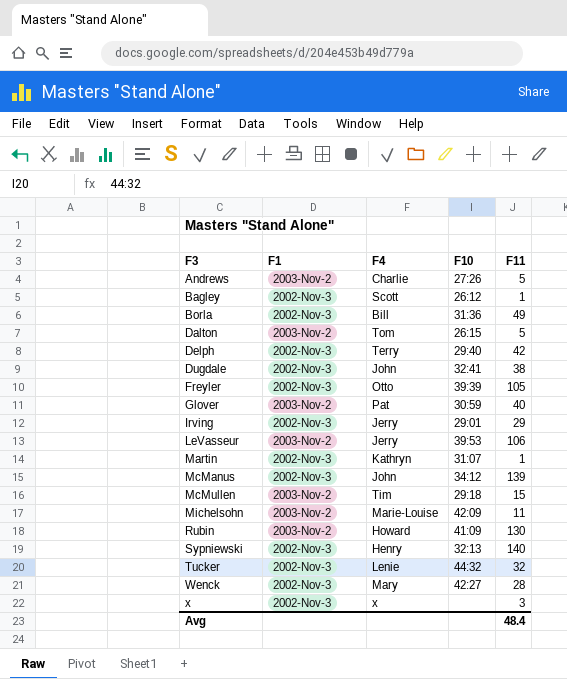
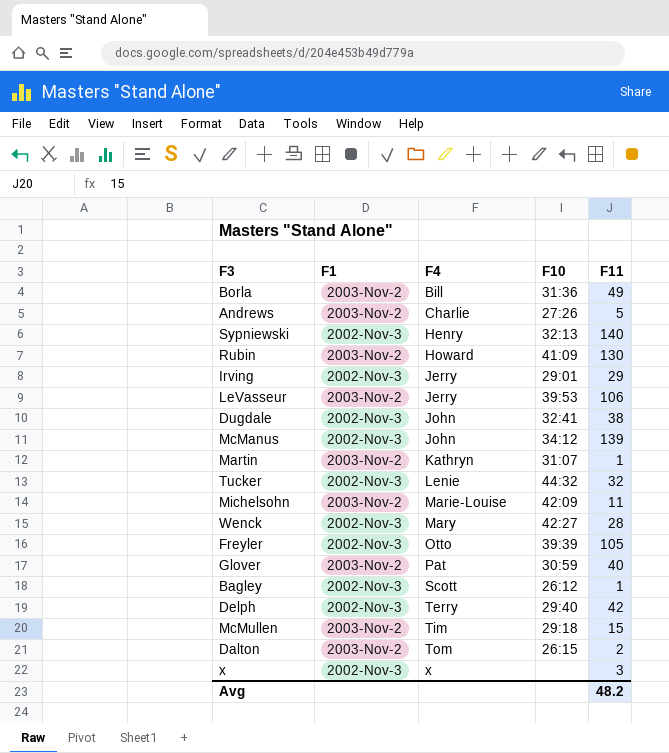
row order: F3 ascending -> F4 ascending
Borla | F1: 2002-Nov-3 -> 2003-Nov-2
Martin | F1: 2002-Nov-3 -> 2003-Nov-2
Dalton | F11: 5 -> 2
Avg | F11: 48.4 -> 48.2

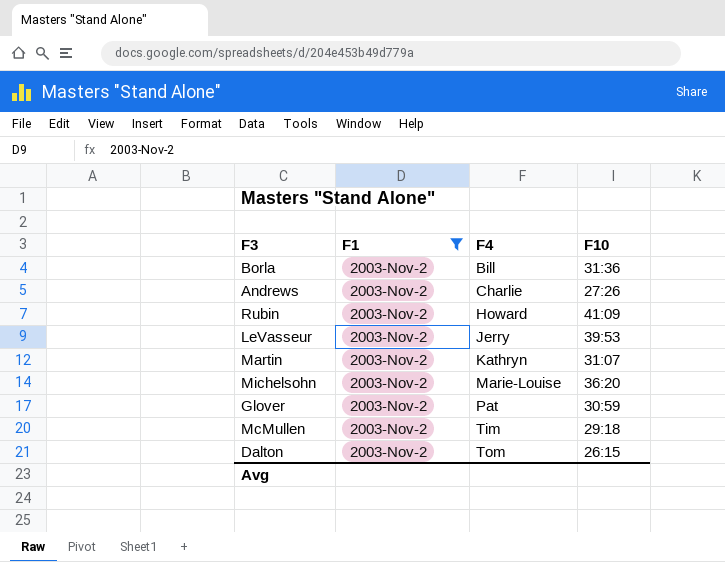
filter: none -> F1 = 2003-Nov-2
column F11 | position: 5 -> none
Michelsohn | F10: 42:09 -> 36:20

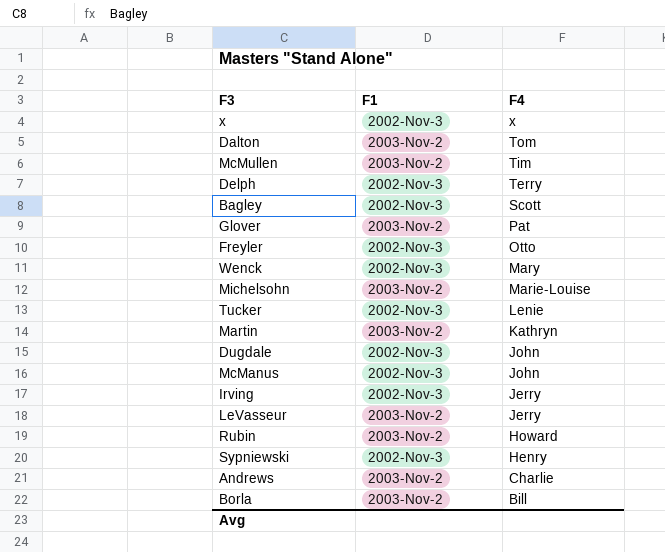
filter: F1 = 2003-Nov-2 -> none
row order: F4 ascending -> F4 descending
column F10 | position: 4 -> none

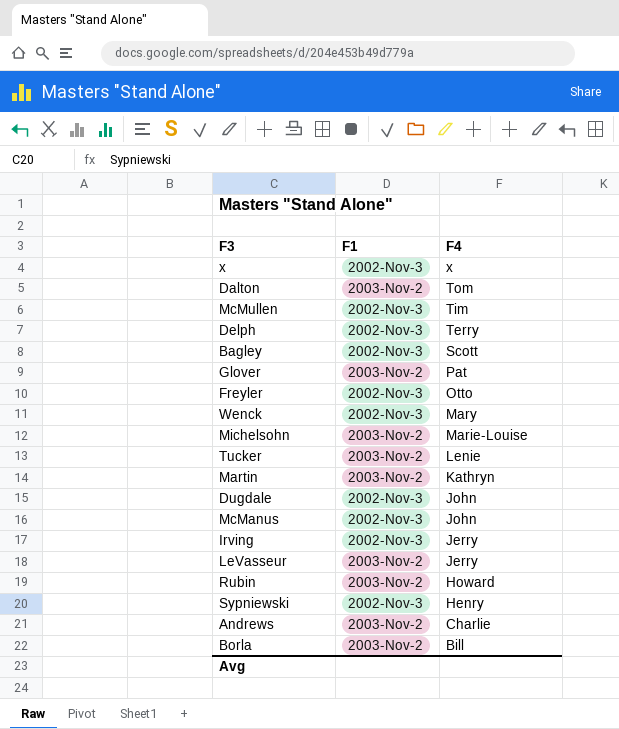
McMullen | F1: 2003-Nov-2 -> 2002-Nov-3
Tucker | F1: 2002-Nov-3 -> 2003-Nov-2

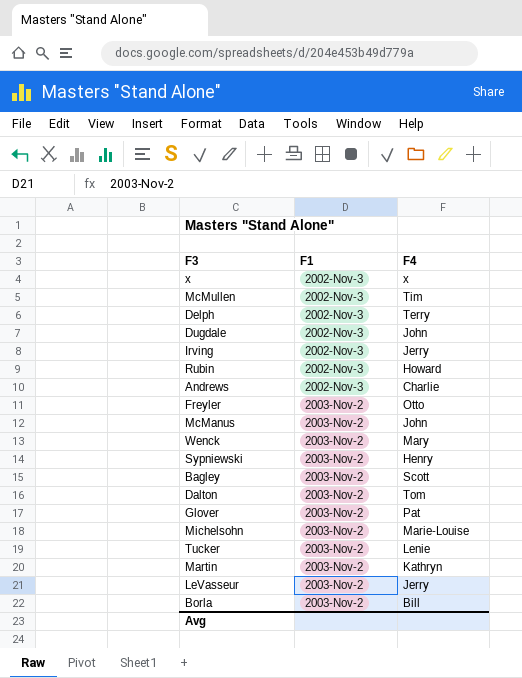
row order: F4 descending -> F1 ascending
Rubin | F1: 2003-Nov-2 -> 2002-Nov-3
Andrews | F1: 2003-Nov-2 -> 2002-Nov-3
Freyler | F1: 2002-Nov-3 -> 2003-Nov-2
McManus | F1: 2002-Nov-3 -> 2003-Nov-2
Wenck | F1: 2002-Nov-3 -> 2003-Nov-2
Sypniewski | F1: 2002-Nov-3 -> 2003-Nov-2
Bagley | F1: 2002-Nov-3 -> 2003-Nov-2

